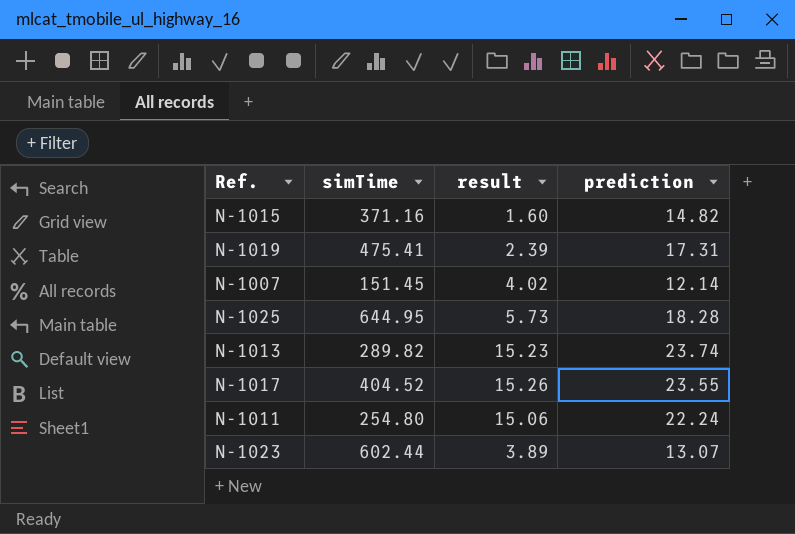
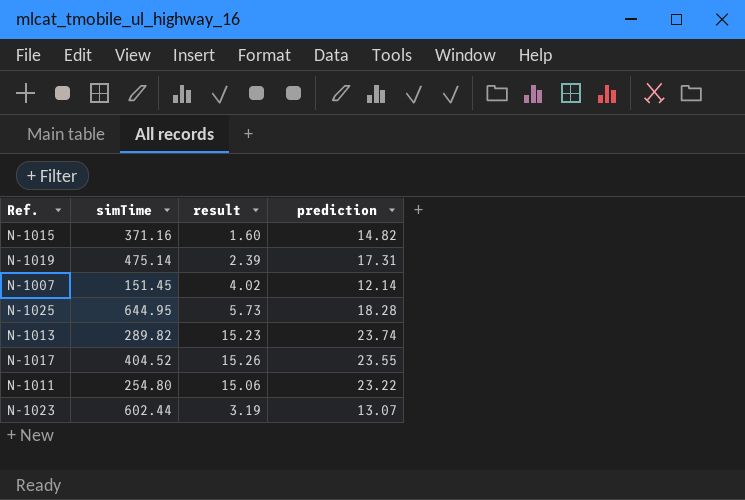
N-1019 | simTime: 475.41 -> 475.14
N-1011 | prediction: 22.24 -> 23.22
N-1023 | result: 3.89 -> 3.19

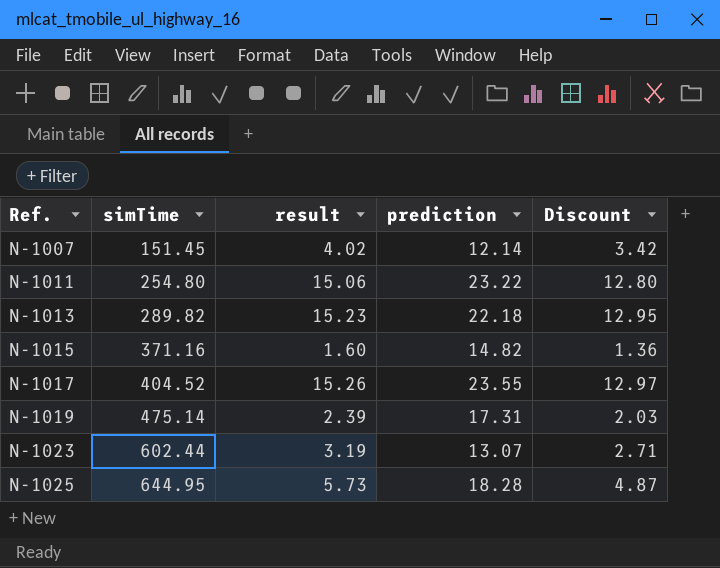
row order: none -> Ref. ascending
column Discount | formula: none -> [result] * 0.85
N-1013 | prediction: 23.74 -> 22.18

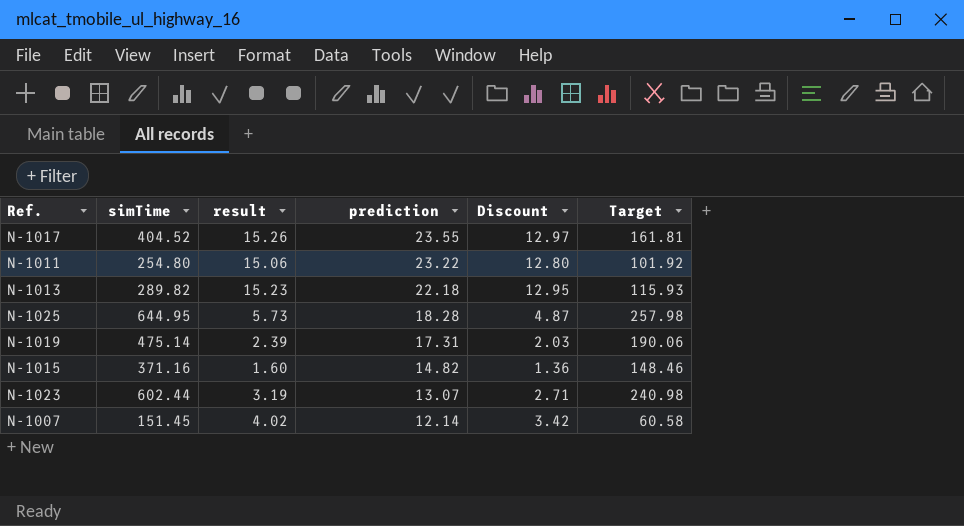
row order: Ref. ascending -> prediction descending
column Target | formula: none -> [simTime] * 0.4

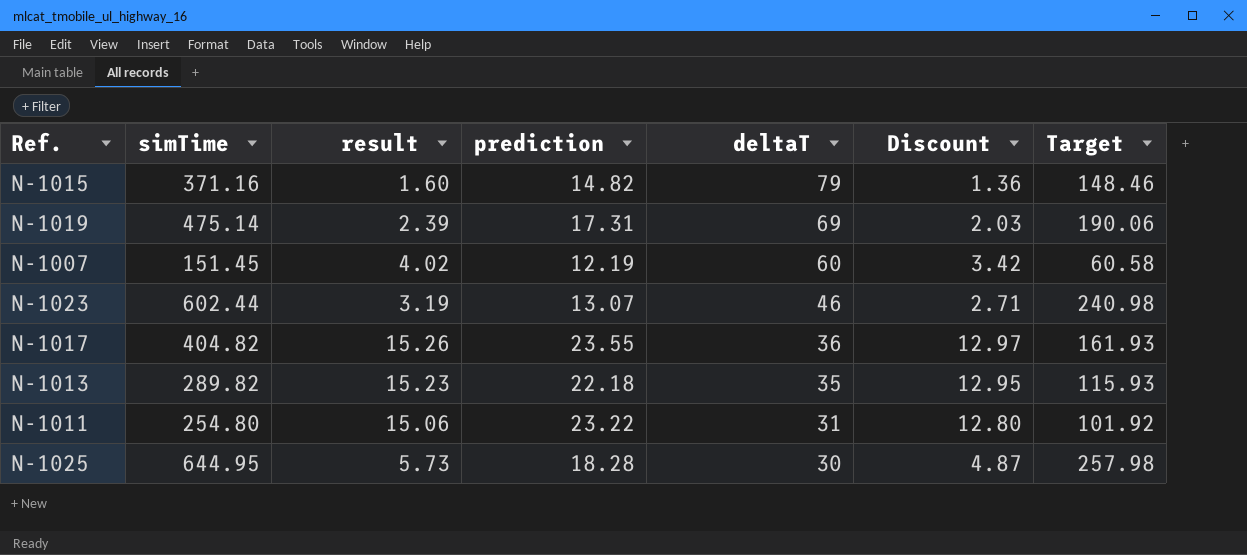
row order: prediction descending -> deltaT descending
column deltaT | position: none -> 5
N-1007 | prediction: 12.14 -> 12.19
N-1017 | simTime: 404.52 -> 404.82
N-1017 | Target: 161.81 -> 161.93

